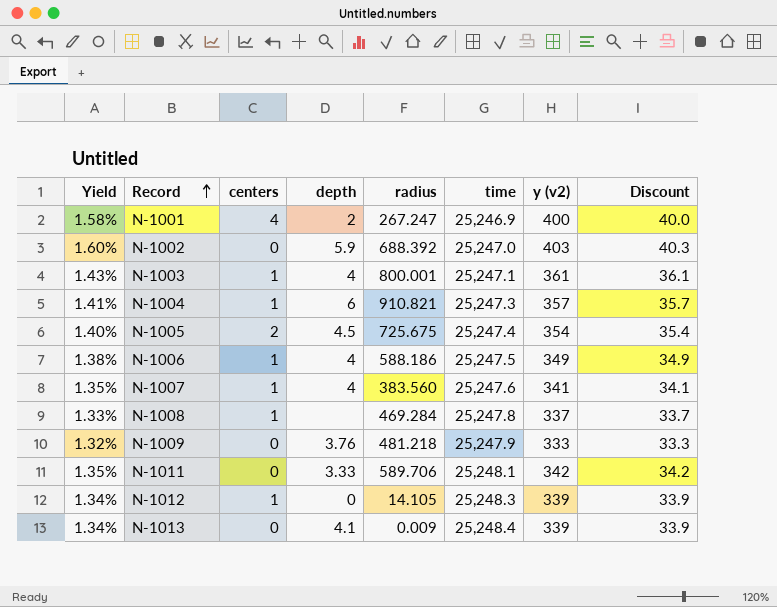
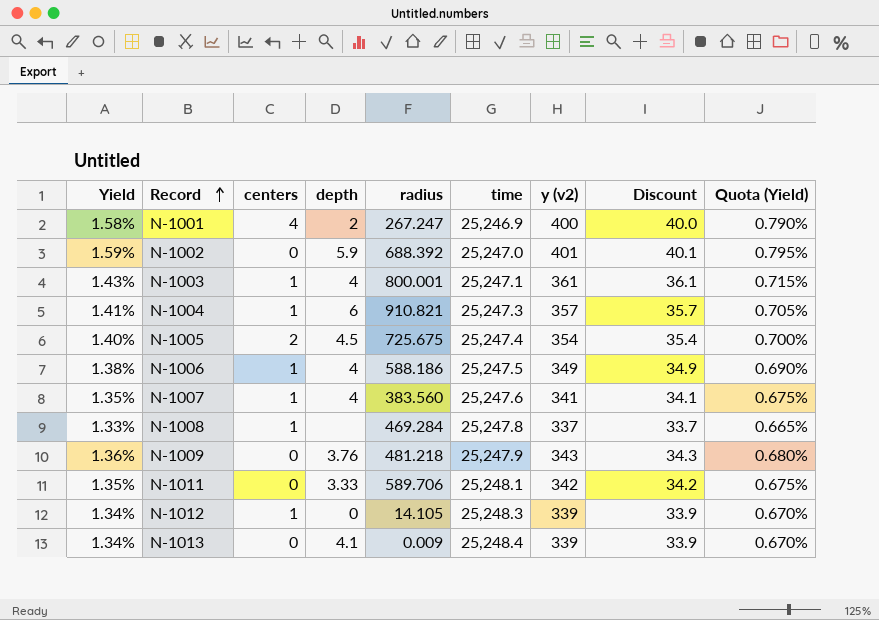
column Quota (Yield) | formula: none -> [Yield] * 0.5
N-1002 | Yield: 1.60% -> 1.59%
N-1002 | y (v2): 403 -> 401
N-1002 | Discount: 40.3 -> 40.1
N-1009 | Yield: 1.32% -> 1.36%
N-1009 | y (v2): 333 -> 343
N-1009 | Discount: 33.3 -> 34.3

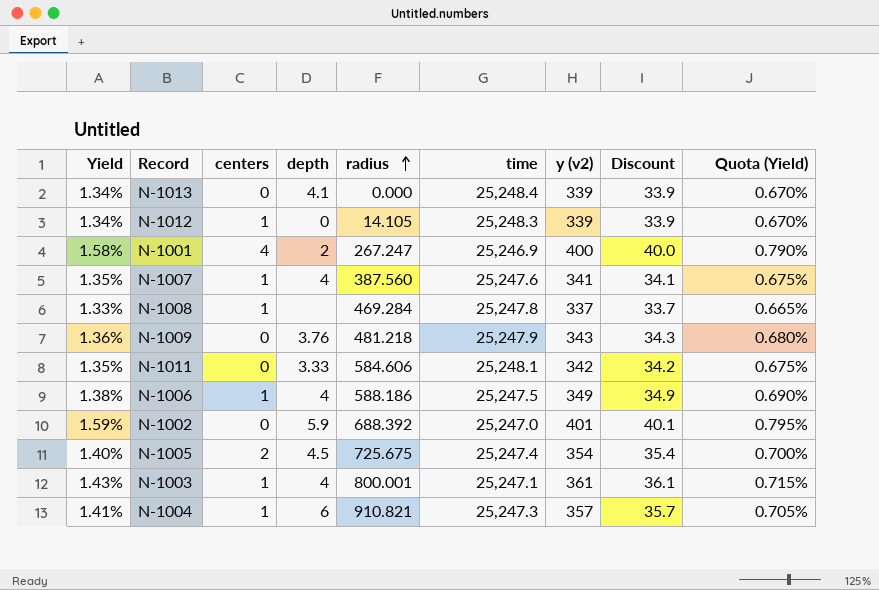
row order: Record ascending -> radius ascending
N-1013 | radius: 0.009 -> 0.000
N-1007 | radius: 383.560 -> 387.560
N-1011 | radius: 589.706 -> 584.606

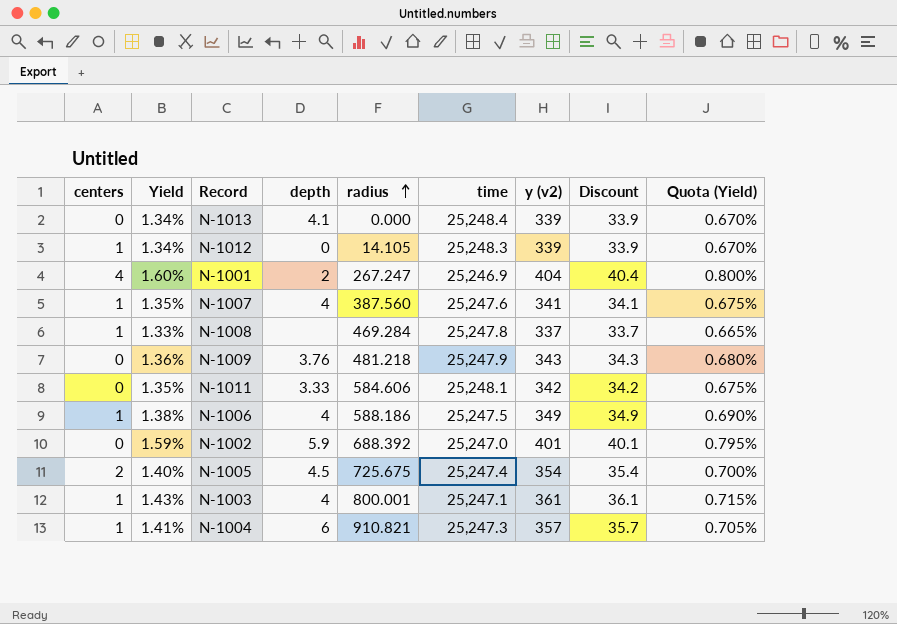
column centers | position: 3 -> 1
N-1001 | Yield: 1.58% -> 1.60%
N-1001 | y (v2): 400 -> 404
N-1001 | Discount: 40.0 -> 40.4
N-1001 | Quota (Yield): 0.790% -> 0.800%

